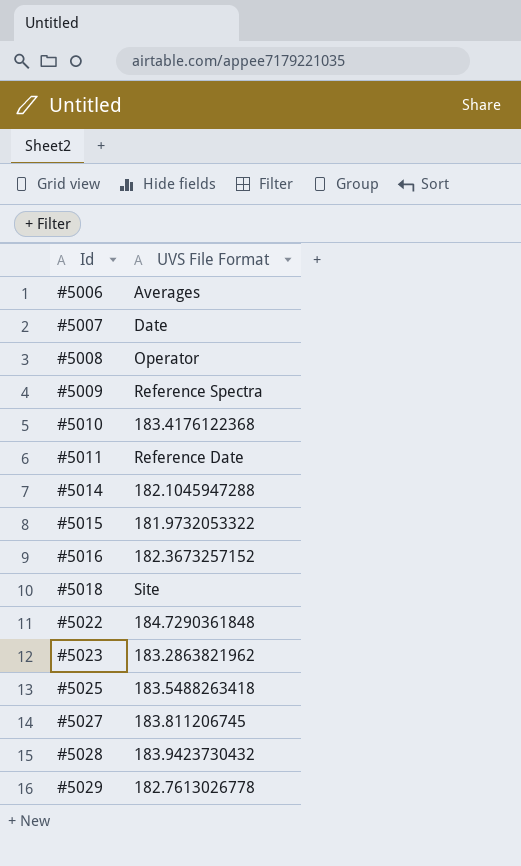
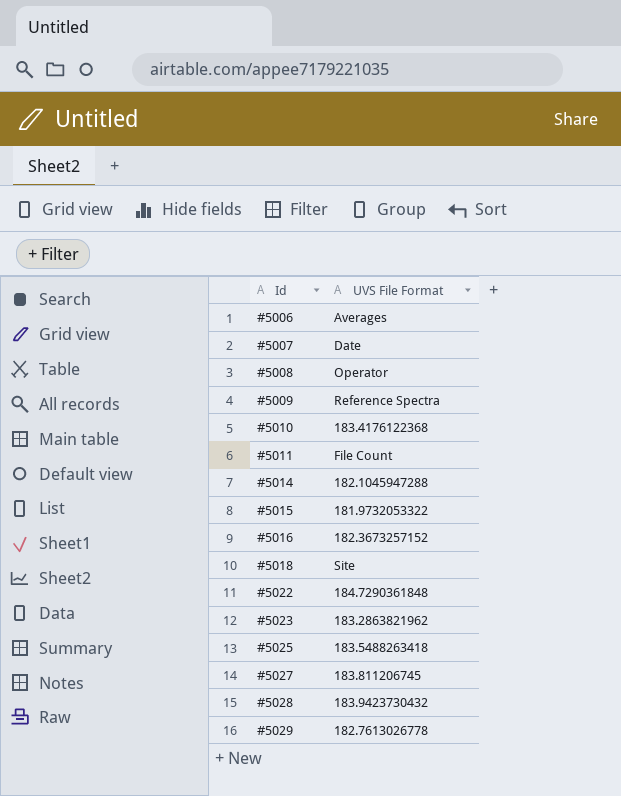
#5011 | UVS File Format: Reference Date -> File Count

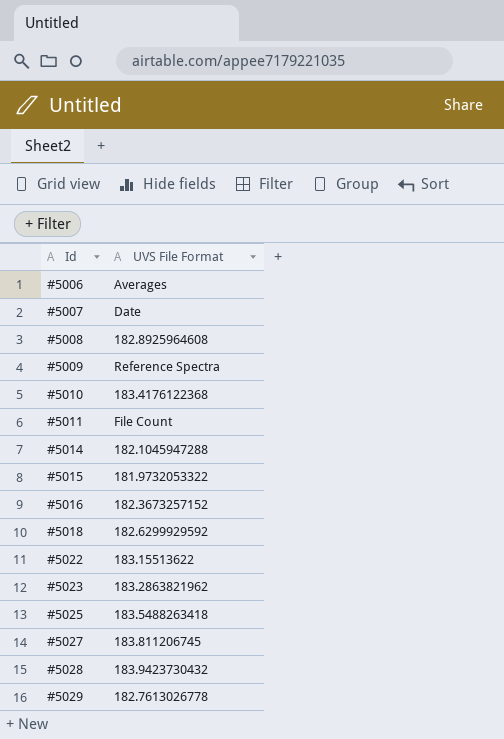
#5008 | UVS File Format: Operator -> 182.8925964608
#5018 | UVS File Format: Site -> 182.6299929592
#5022 | UVS File Format: 184.7290361848 -> 183.15513622

